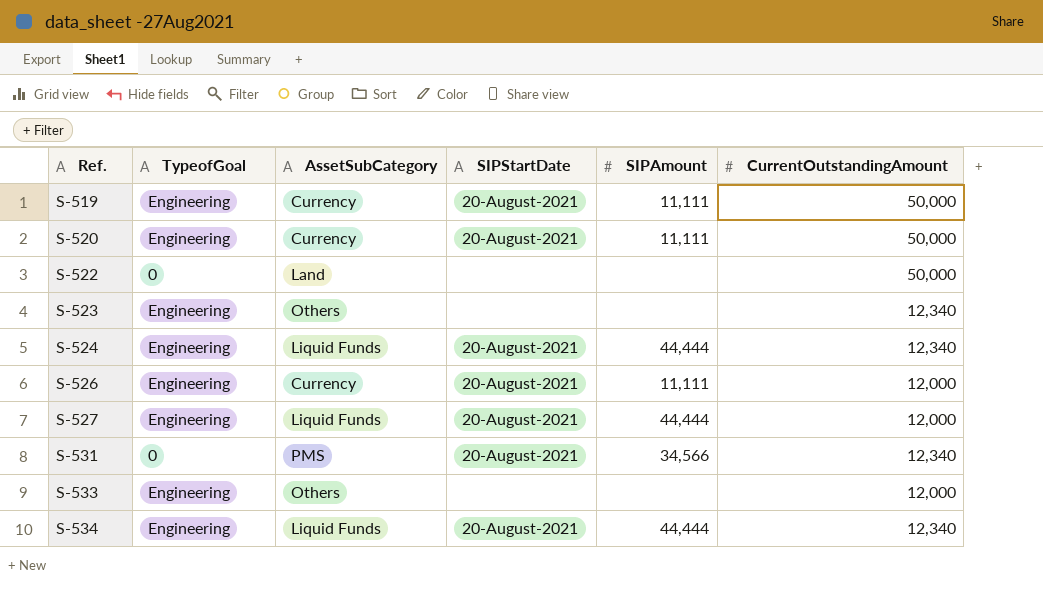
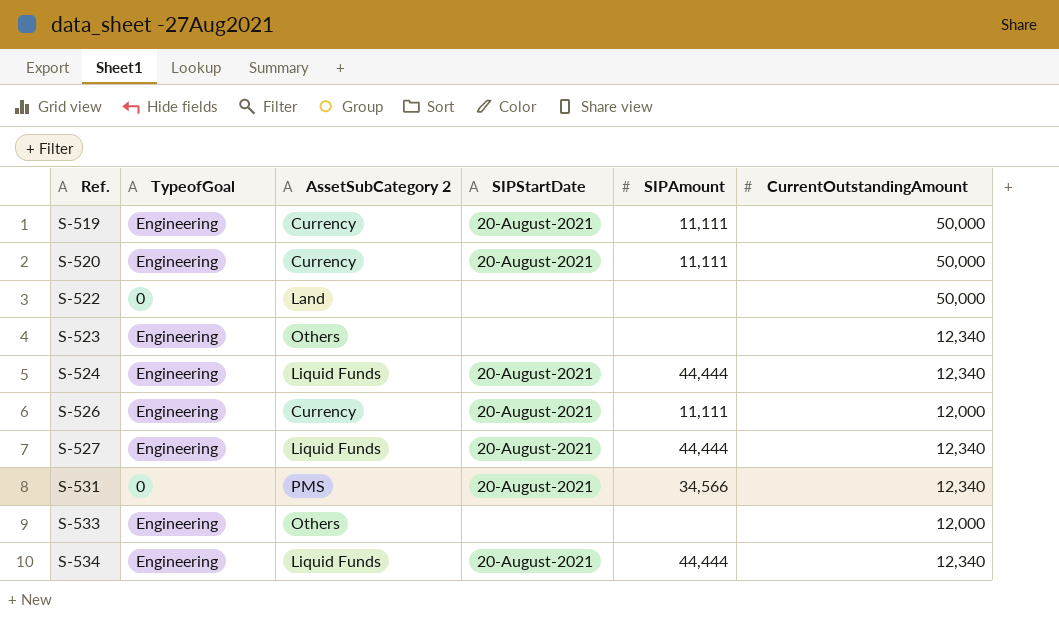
column name: AssetSubCategory -> AssetSubCategory 2
S-527 | CurrentOutstandingAmount: 12,000 -> 12,340

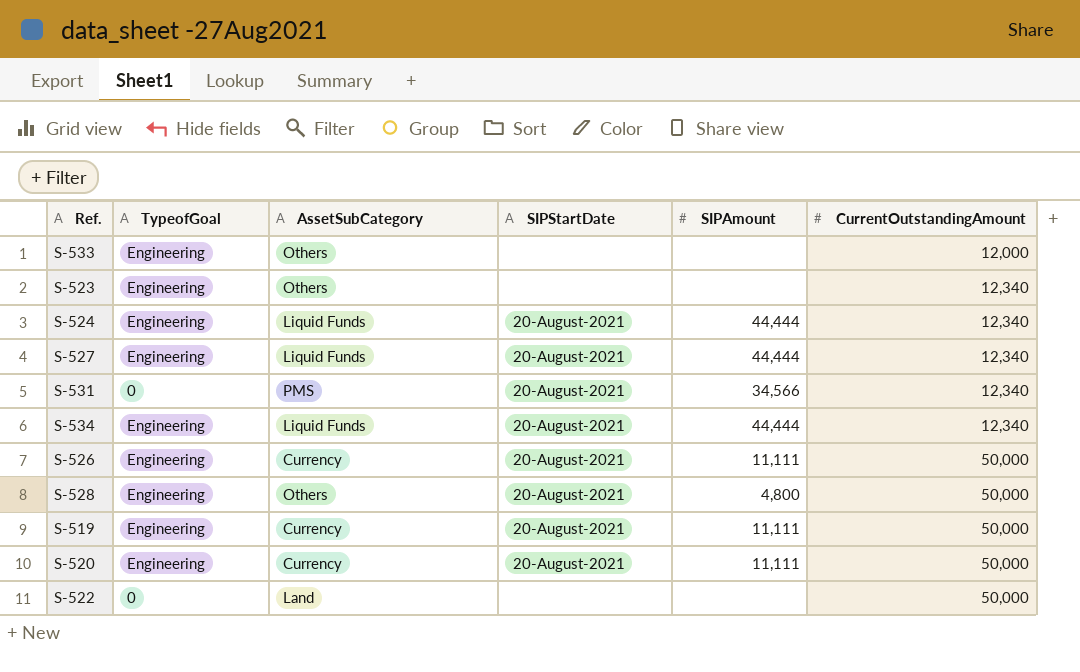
row order: Ref. ascending -> CurrentOutstandingAmount ascending
column name: AssetSubCategory 2 -> AssetSubCategory
S-526 | CurrentOutstandingAmount: 12,000 -> 50,000
row S-528: none -> Engineering | Others | 20-August-2021 | 4,800 | 50,000

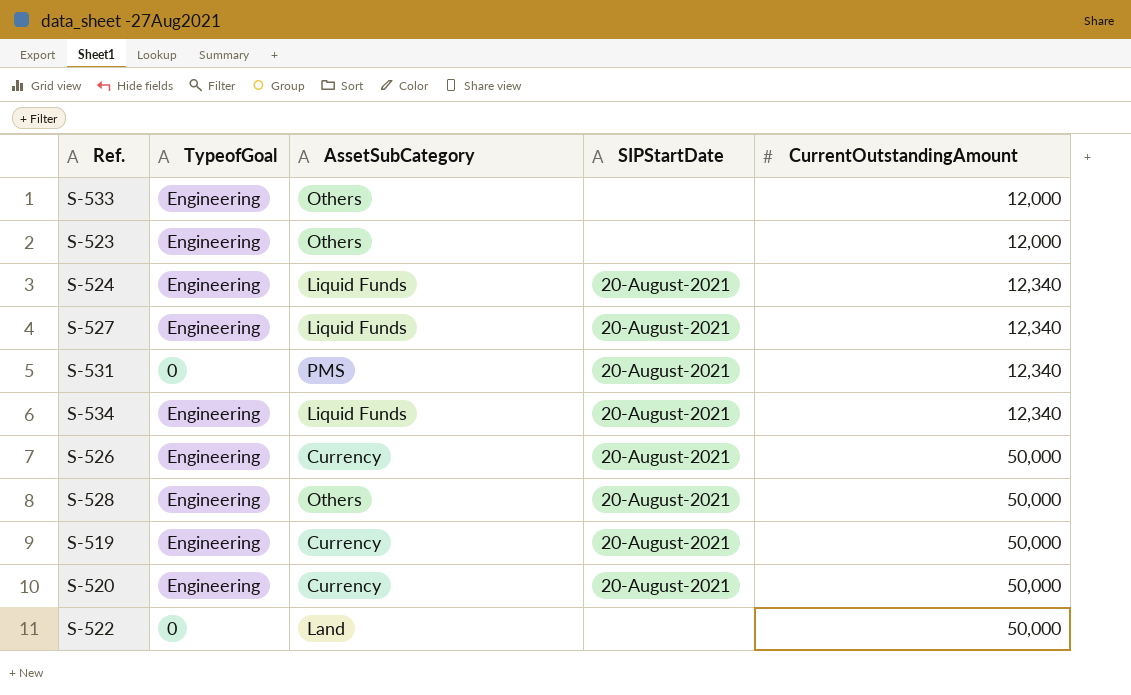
column SIPAmount | position: 5 -> none
S-523 | CurrentOutstandingAmount: 12,340 -> 12,000

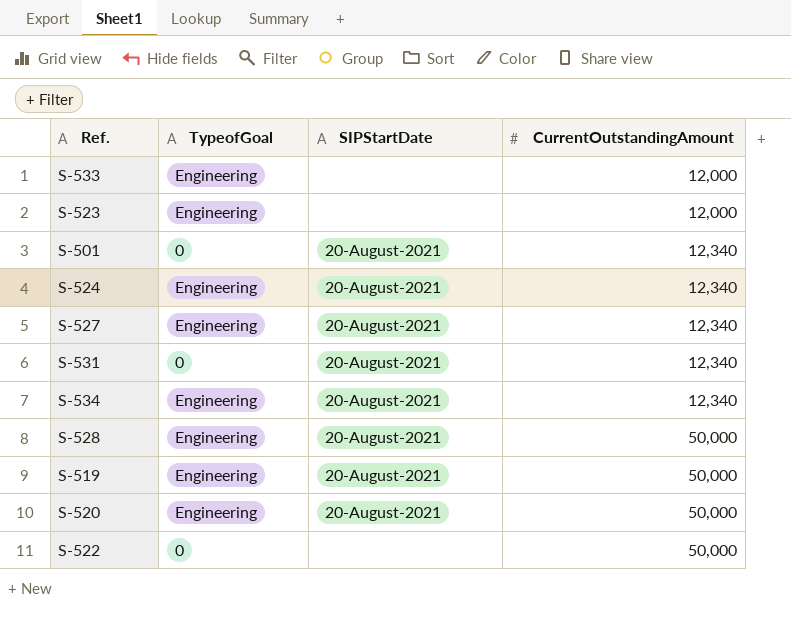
column AssetSubCategory | position: 3 -> none
row S-526: Engineering | Currency | 20-August-2021 | 50,000 -> none
row S-501: none -> 0 | 20-August-2021 | 12,340

